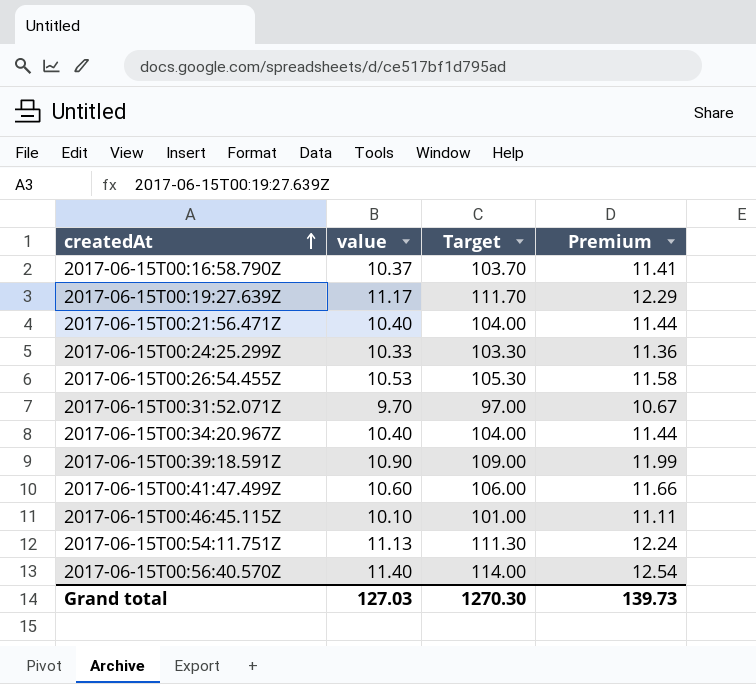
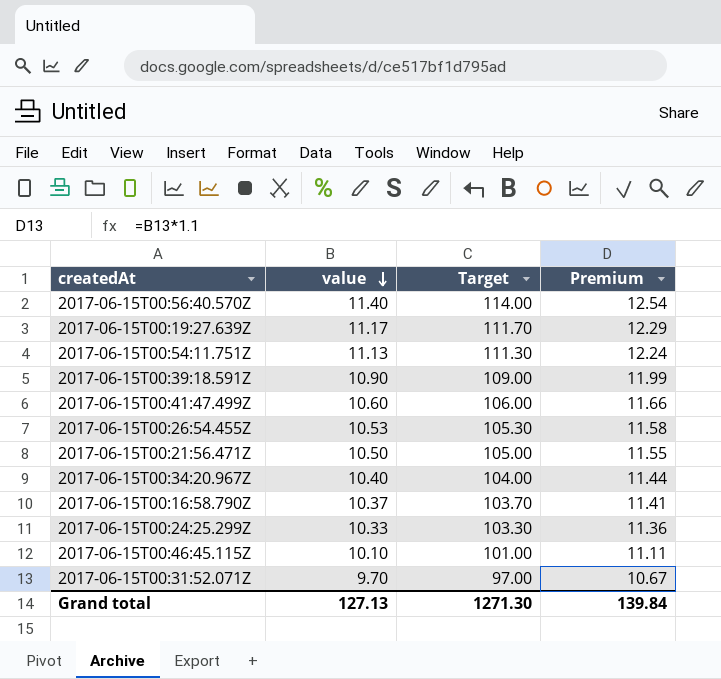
row order: createdAt ascending -> value descending
2017-06-15T00:21:56.471Z | value: 10.40 -> 10.50
2017-06-15T00:21:56.471Z | Target: 104.00 -> 105.00
2017-06-15T00:21:56.471Z | Premium: 11.44 -> 11.55
Grand total | value: 127.03 -> 127.13
Grand total | Target: 1270.30 -> 1271.30
Grand total | Premium: 139.73 -> 139.84

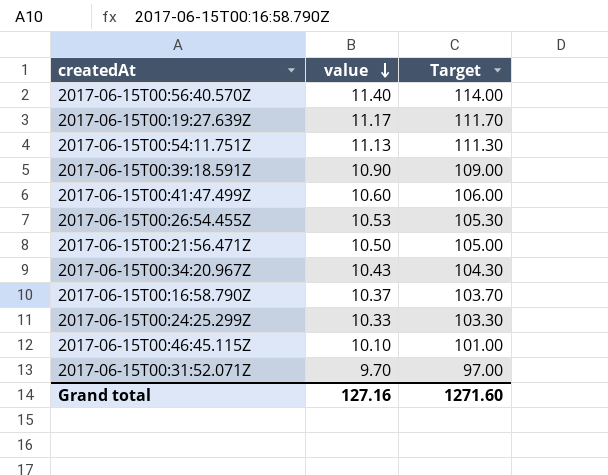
column Premium | formula: [value] * 1.1 -> none
2017-06-15T00:34:20.967Z | value: 10.40 -> 10.43
2017-06-15T00:34:20.967Z | Target: 104.00 -> 104.30
Grand total | value: 127.13 -> 127.16
Grand total | Target: 1271.30 -> 1271.60

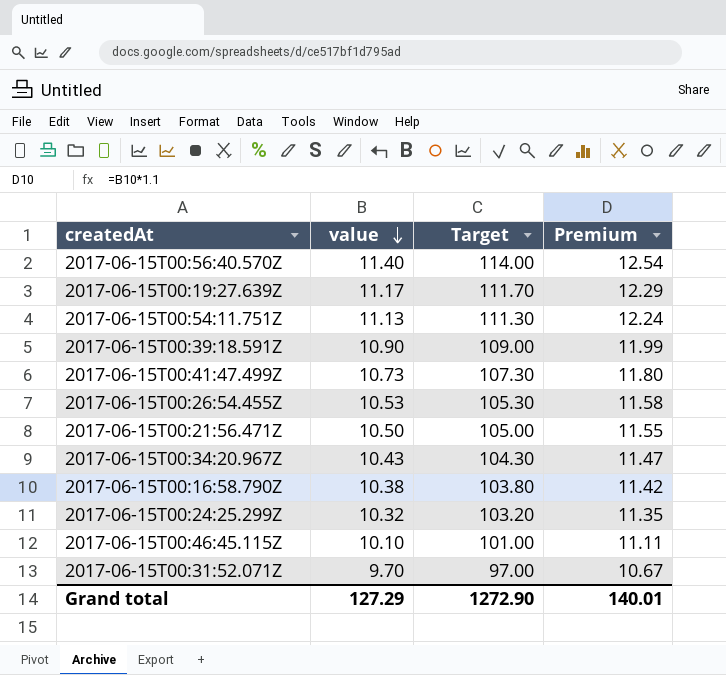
column Premium | formula: none -> [value] * 1.1
2017-06-15T00:41:47.499Z | value: 10.60 -> 10.73
2017-06-15T00:41:47.499Z | Target: 106.00 -> 107.30
2017-06-15T00:16:58.790Z | value: 10.37 -> 10.38
2017-06-15T00:16:58.790Z | Target: 103.70 -> 103.80
2017-06-15T00:24:25.299Z | value: 10.33 -> 10.32
2017-06-15T00:24:25.299Z | Target: 103.30 -> 103.20
Grand total | value: 127.16 -> 127.29
Grand total | Target: 1271.60 -> 1272.90

